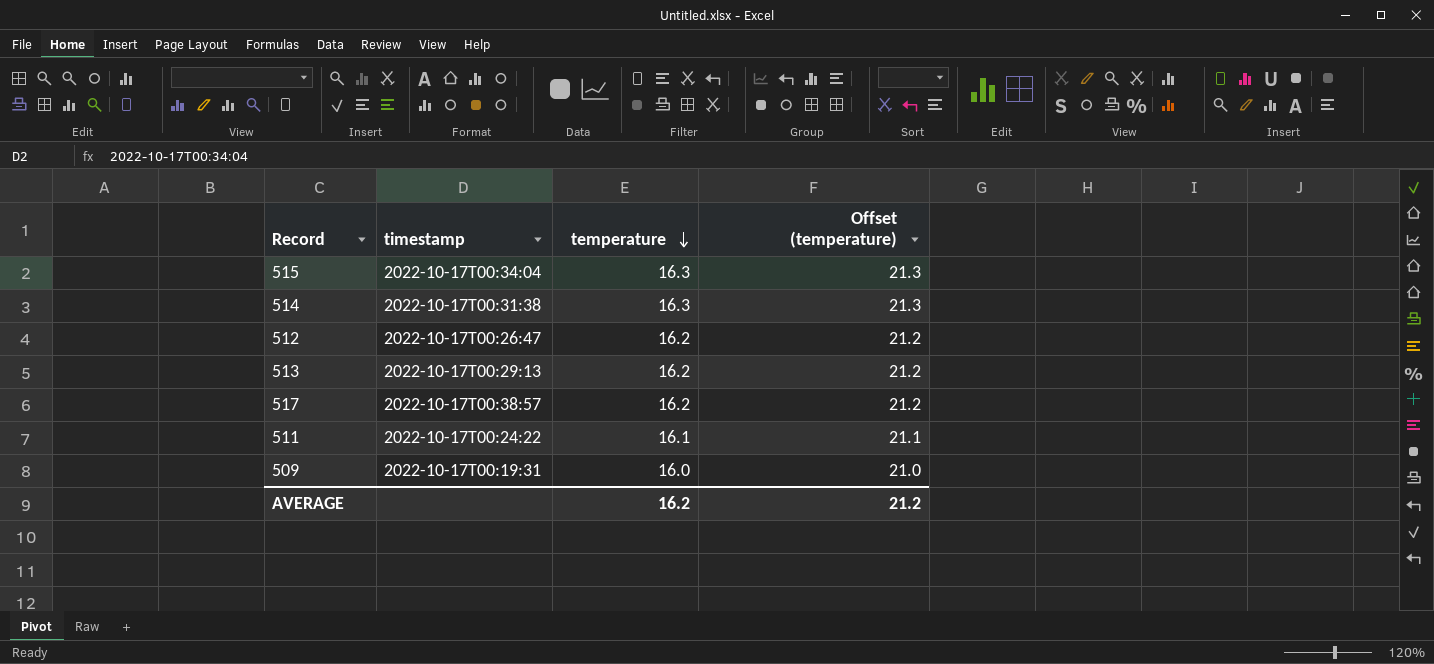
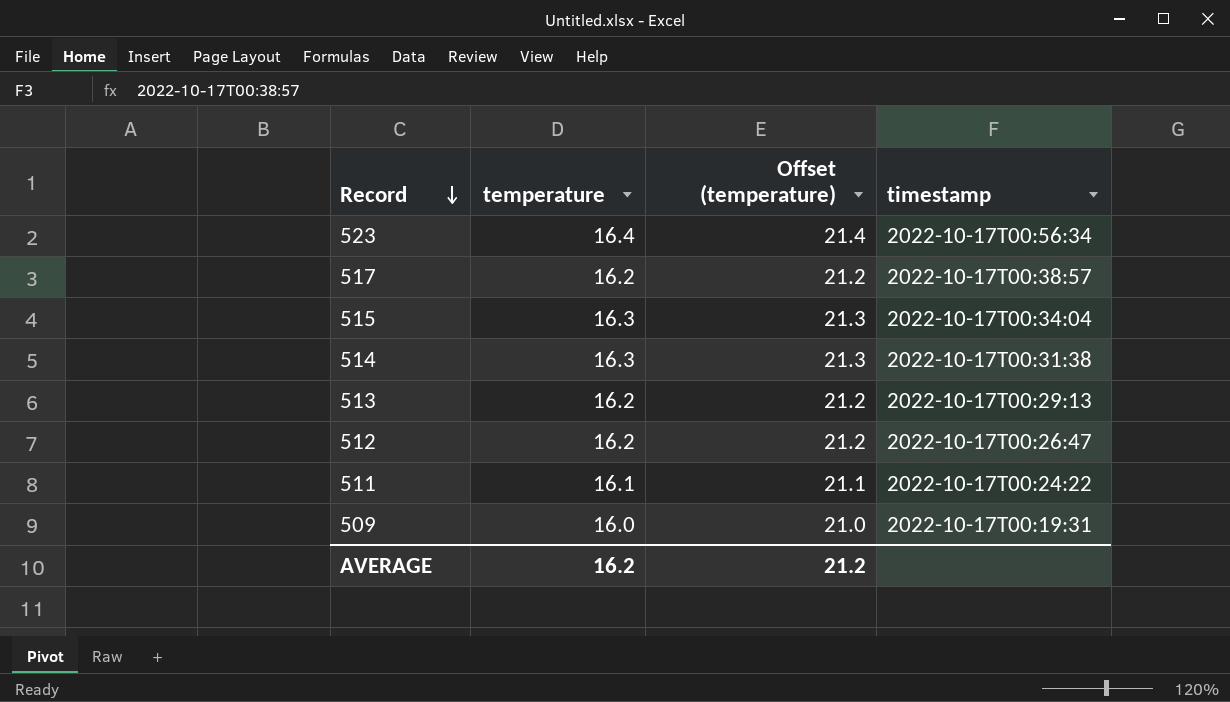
row order: temperature descending -> Record descending
column timestamp | position: 2 -> 4
row 523: none -> 16.4 | 21.4 | 2022-10-17T00:56:34

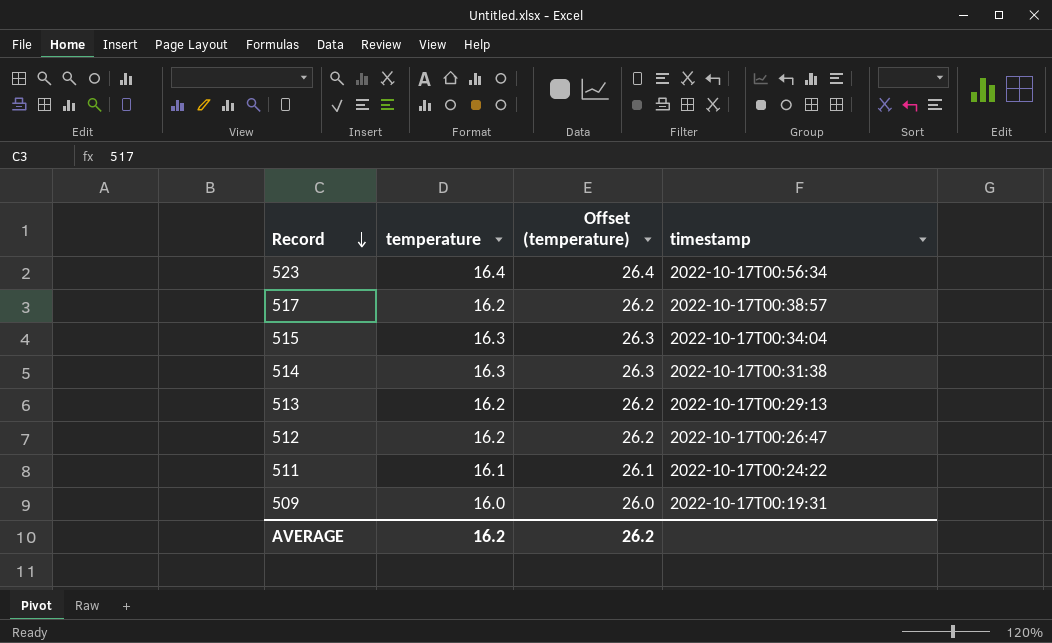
column Offset (temperature) | formula: [temperature] + 5 -> [temperature] + 10
AVERAGE | Offset (temperature): 21.2 -> 26.2

